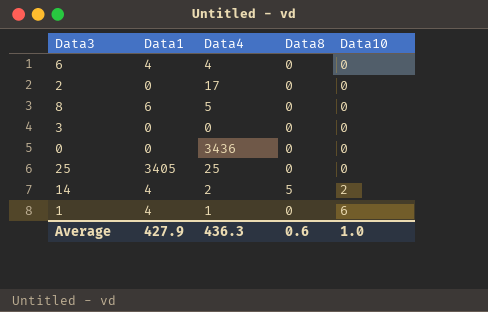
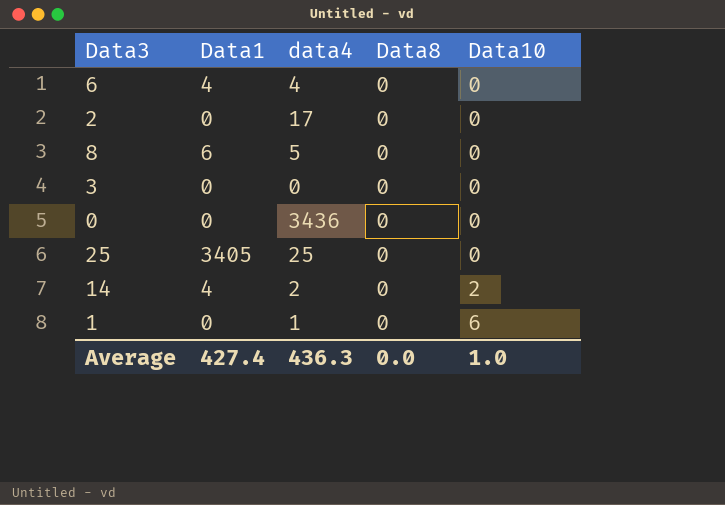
column name: Data4 -> data4
14 | Data8: 5 -> 0
1 | Data1: 4 -> 0
Average | Data1: 427.9 -> 427.4
Average | Data8: 0.6 -> 0.0

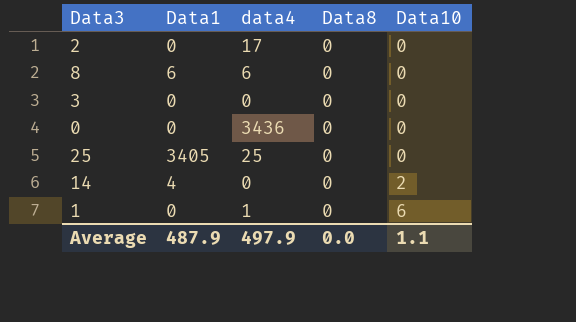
row 6: 4 | 4 | 0 | 0 -> none
8 | data4: 5 -> 6
14 | data4: 2 -> 0
Average | Data1: 427.4 -> 487.9
Average | data4: 436.3 -> 497.9
Average | Data10: 1.0 -> 1.1

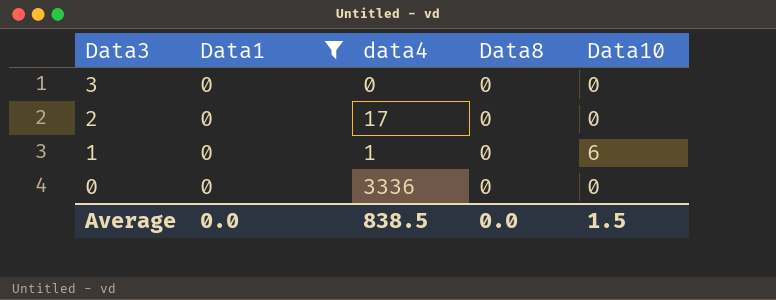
filter: none -> Data1 = 0
row order: Data10 ascending -> Data3 descending
0 | data4: 3436 -> 3336
Average | Data1: 487.9 -> 0.0
Average | data4: 497.9 -> 838.5
Average | Data10: 1.1 -> 1.5

